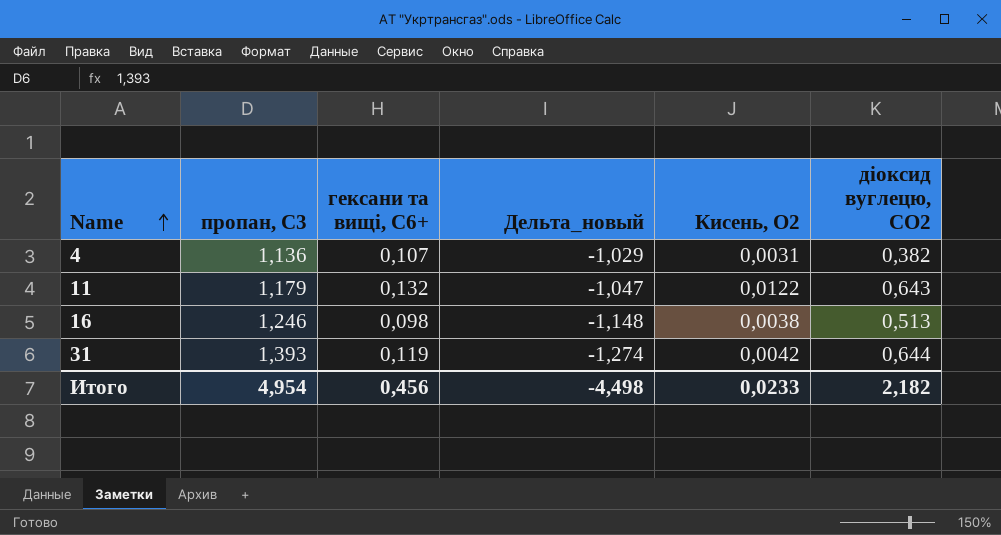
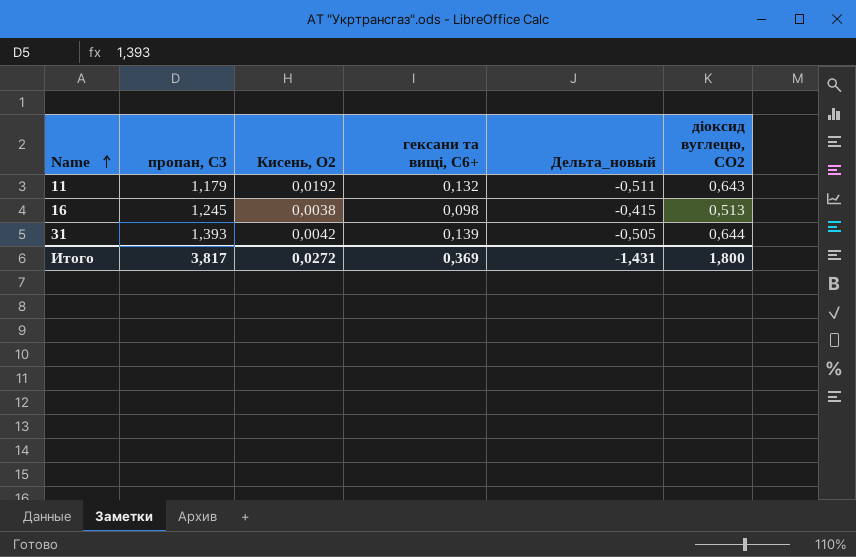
column Кисень, О2 | position: 5 -> 3
column Дельта_новый | formula: [гексани та вищі, С6+] - [пропан, С3] -> [гексани та вищі, С6+] - [діоксид вуглецю, CО2]
row 4: 1,136 | 0,107 | -1,029 | 0,0031 | 0,382 -> none
11 | Кисень, О2: 0,0122 -> 0,0192
16 | пропан, С3: 1,246 -> 1,245
31 | гексани та вищі, С6+: 0,119 -> 0,139
Итого | пропан, С3: 4,954 -> 3,817
Итого | Кисень, О2: 0,0233 -> 0,0272
Итого | гексани та вищі, С6+: 0,456 -> 0,369
Итого | Дельта_новый: -4,498 -> -1,431
Итого | діоксид вуглецю, CО2: 2,182 -> 1,800

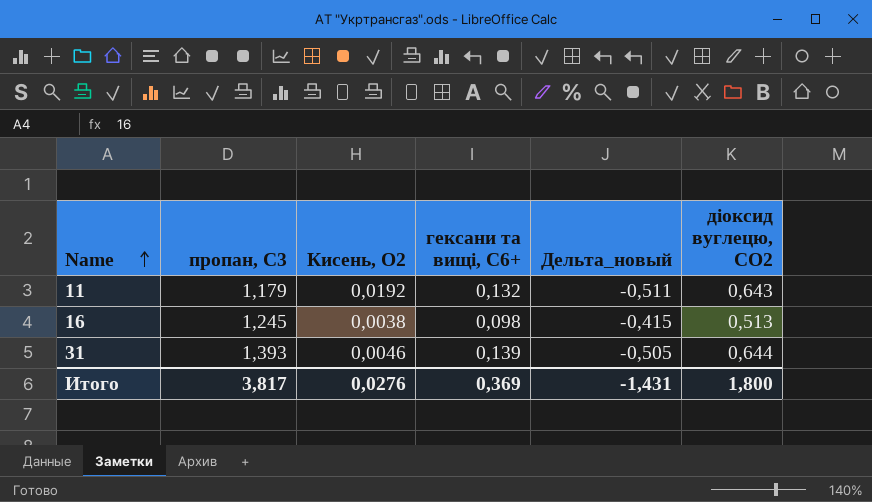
31 | Кисень, О2: 0,0042 -> 0,0046
Итого | Кисень, О2: 0,0272 -> 0,0276

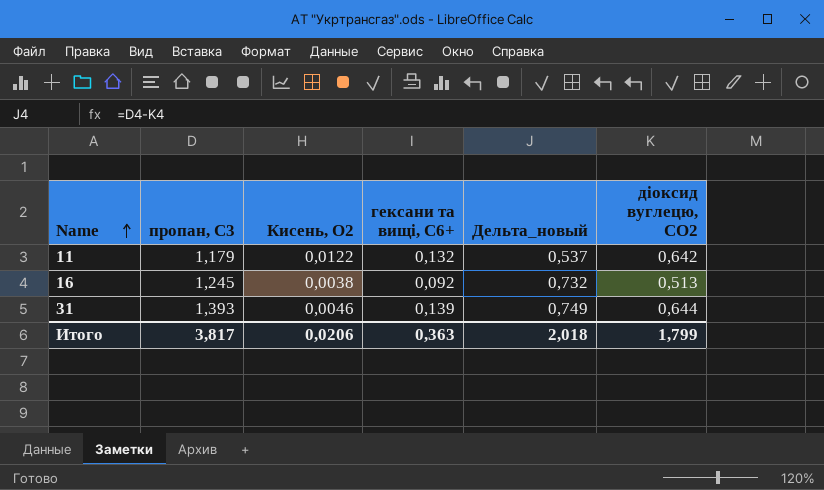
column Дельта_новый | formula: [гексани та вищі, С6+] - [діоксид вуглецю, CО2] -> [пропан, С3] - [діоксид вуглецю, CО2]
11 | Кисень, О2: 0,0192 -> 0,0122
11 | діоксид вуглецю, CО2: 0,643 -> 0,642
16 | гексани та вищі, С6+: 0,098 -> 0,092
Итого | Кисень, О2: 0,0276 -> 0,0206
Итого | гексани та вищі, С6+: 0,369 -> 0,363
Итого | Дельта_новый: -1,431 -> 2,018
Итого | діоксид вуглецю, CО2: 1,800 -> 1,799

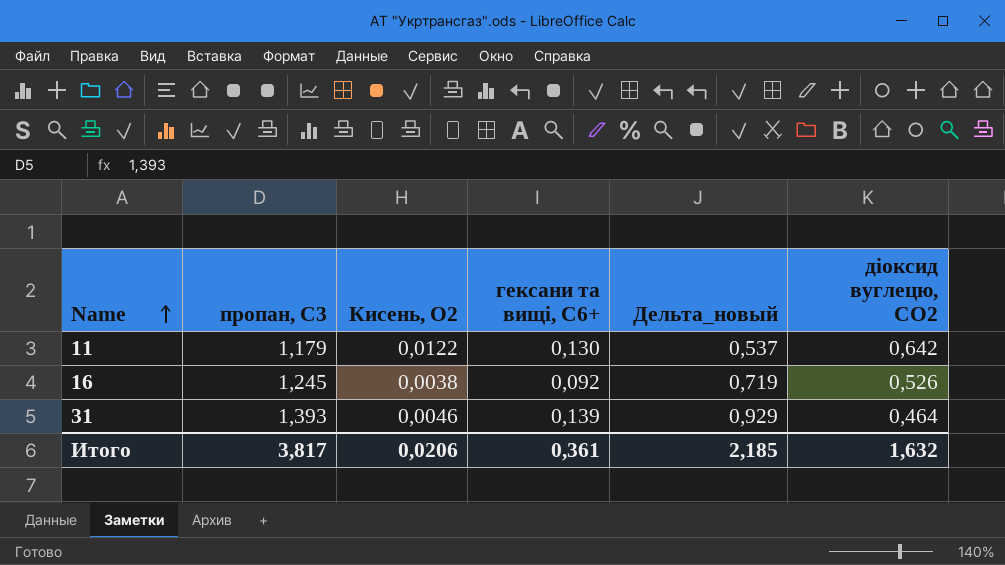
11 | гексани та вищі, С6+: 0,132 -> 0,130
16 | Дельта_новый: 0,732 -> 0,719
16 | діоксид вуглецю, CО2: 0,513 -> 0,526
31 | Дельта_новый: 0,749 -> 0,929
31 | діоксид вуглецю, CО2: 0,644 -> 0,464
Итого | гексани та вищі, С6+: 0,363 -> 0,361
Итого | Дельта_новый: 2,018 -> 2,185
Итого | діоксид вуглецю, CО2: 1,799 -> 1,632

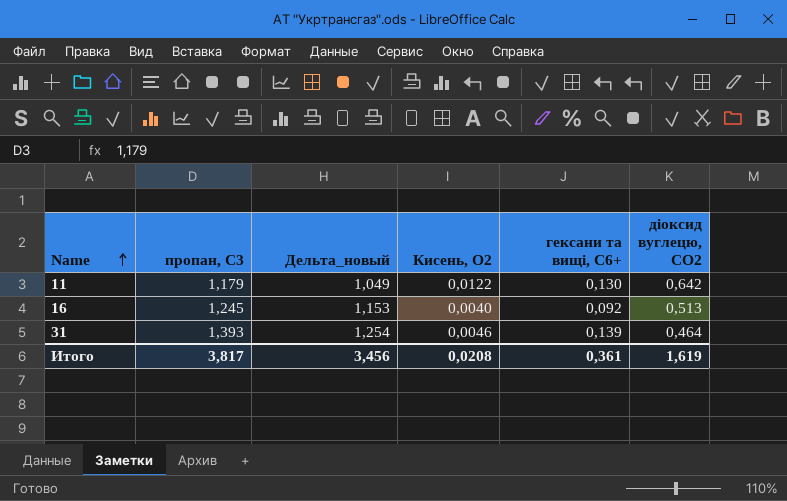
column Дельта_новый | formula: [пропан, С3] - [діоксид вуглецю, CО2] -> [пропан, С3] - [гексани та вищі, С6+]
column Дельта_новый | position: 5 -> 3
16 | Кисень, О2: 0,0038 -> 0,0040
16 | діоксид вуглецю, CО2: 0,526 -> 0,513
Итого | Дельта_новый: 2,185 -> 3,456
Итого | Кисень, О2: 0,0206 -> 0,0208
Итого | діоксид вуглецю, CО2: 1,632 -> 1,619

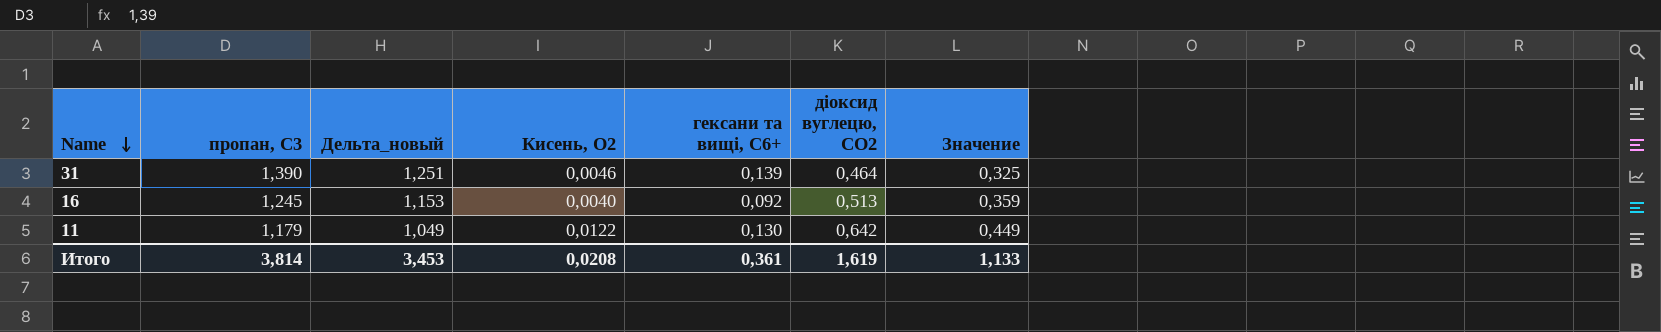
row order: Name ascending -> Name descending
column Значение | formula: none -> [діоксид вуглецю, CО2] * 0,7
31 | пропан, С3: 1,393 -> 1,390
31 | Дельта_новый: 1,254 -> 1,251
Итого | пропан, С3: 3,817 -> 3,814
Итого | Дельта_новый: 3,456 -> 3,453

